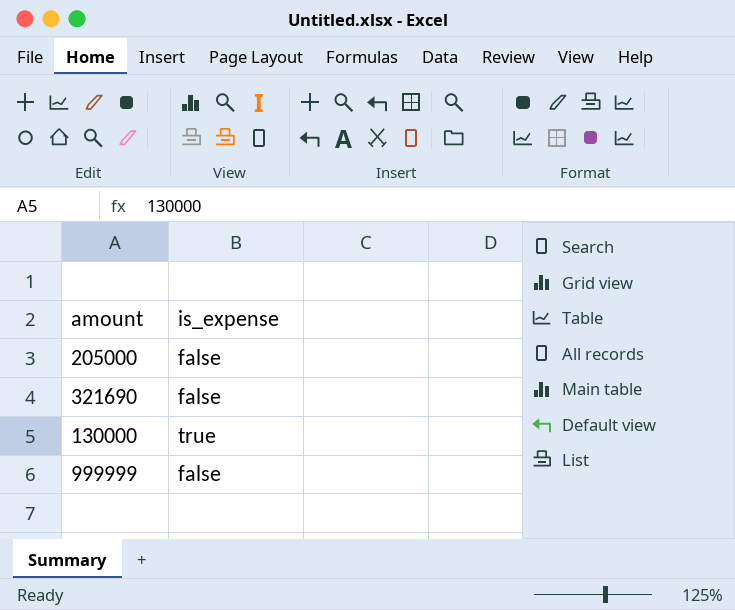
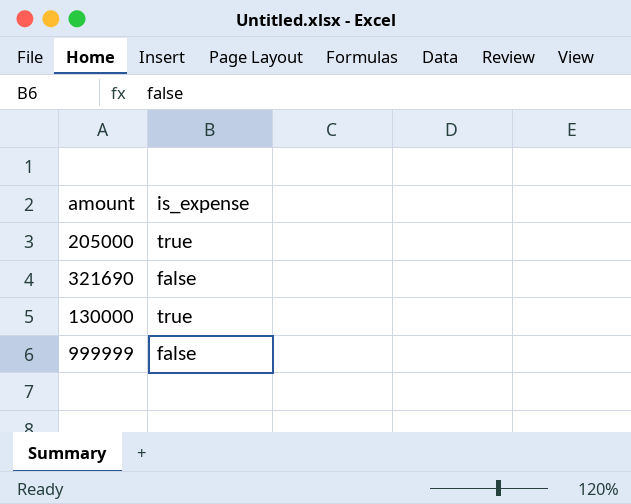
205000 | is_expense: false -> true

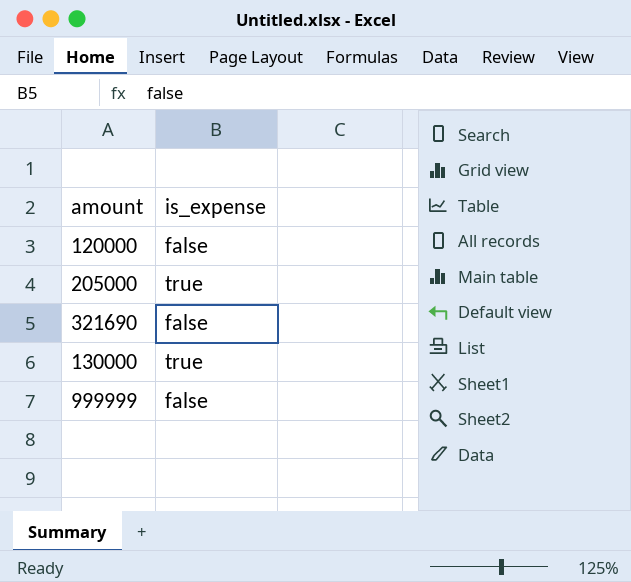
row 120000: none -> false

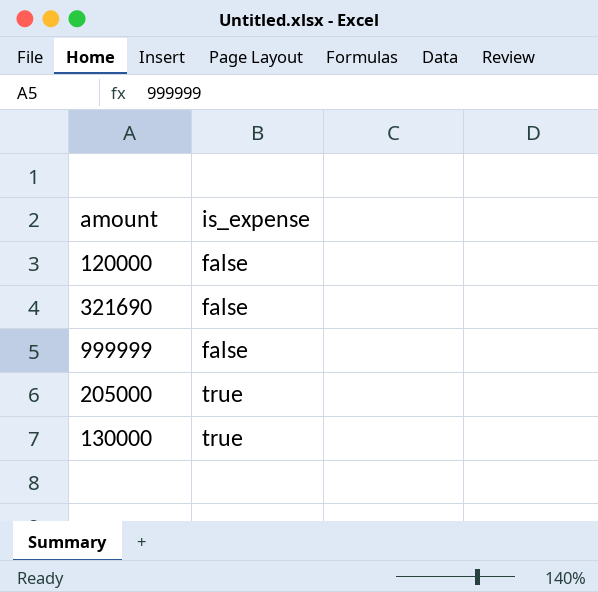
row order: none -> is_expense ascending

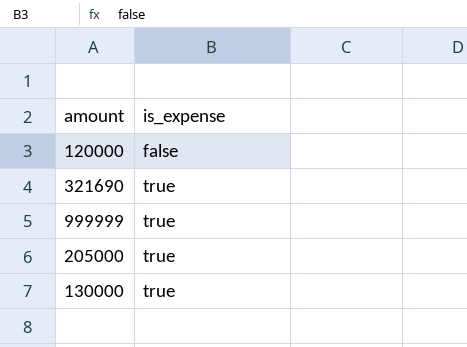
321690 | is_expense: false -> true
999999 | is_expense: false -> true

